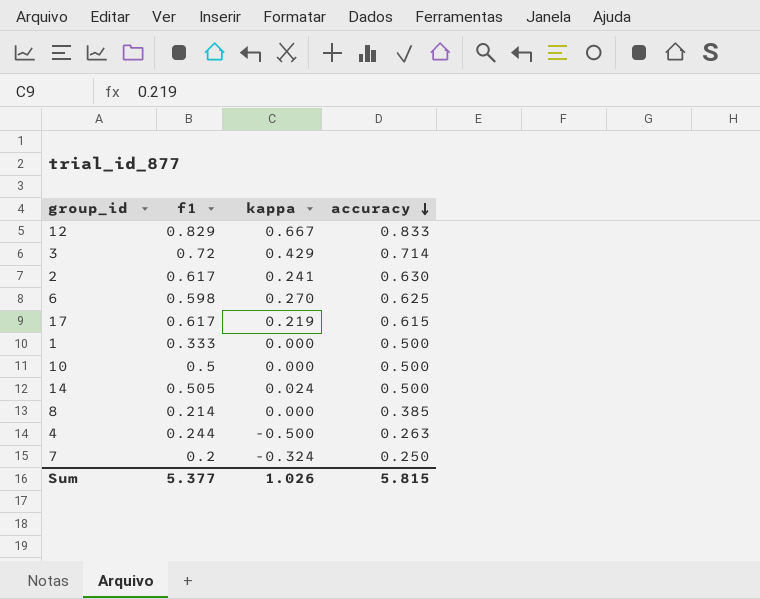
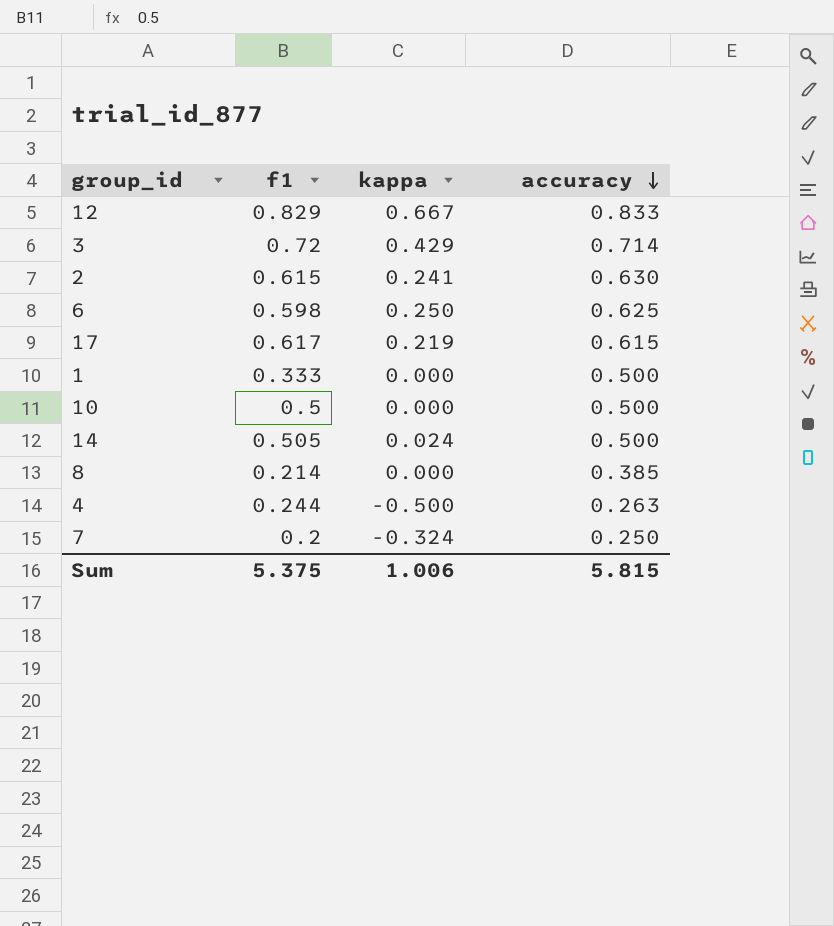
2 | f1: 0.617 -> 0.615
6 | kappa: 0.270 -> 0.250
Sum | f1: 5.377 -> 5.375
Sum | kappa: 1.026 -> 1.006

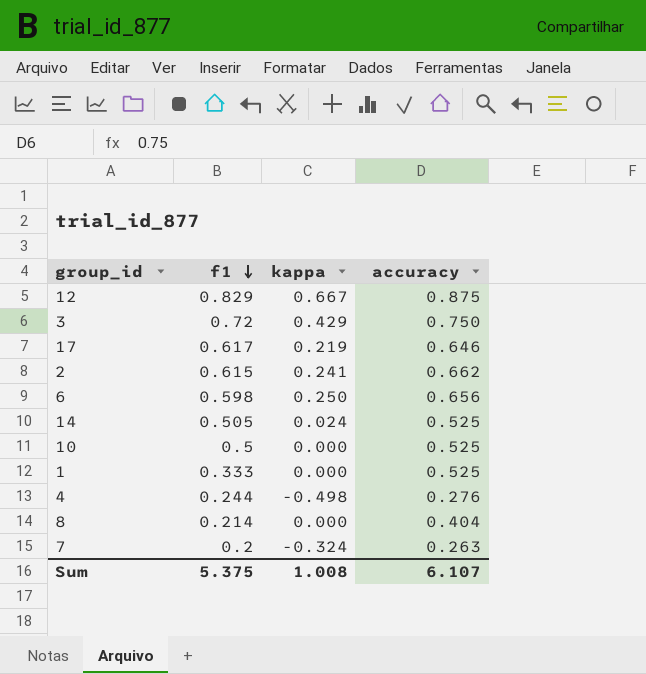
row order: accuracy descending -> f1 descending
12 | accuracy: 0.833 -> 0.875
3 | accuracy: 0.714 -> 0.750
17 | accuracy: 0.615 -> 0.646
2 | accuracy: 0.630 -> 0.662
6 | accuracy: 0.625 -> 0.656
14 | accuracy: 0.500 -> 0.525
10 | accuracy: 0.500 -> 0.525
1 | accuracy: 0.500 -> 0.525
4 | kappa: -0.500 -> -0.498
4 | accuracy: 0.263 -> 0.276
8 | accuracy: 0.385 -> 0.404
7 | accuracy: 0.250 -> 0.263
Sum | kappa: 1.006 -> 1.008
Sum | accuracy: 5.815 -> 6.107

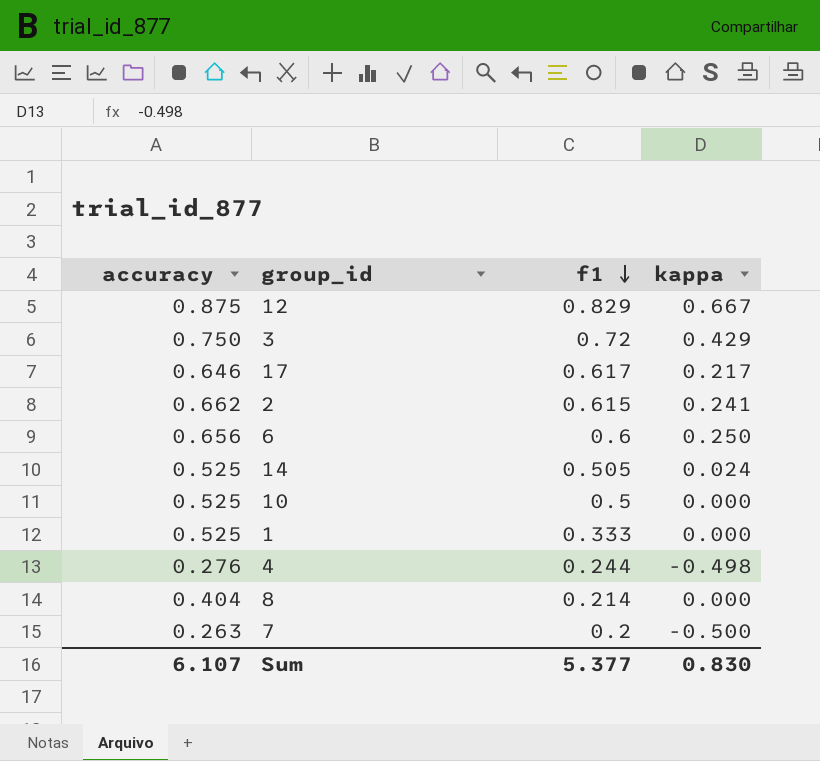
column accuracy | position: 4 -> 1
17 | kappa: 0.219 -> 0.217
6 | f1: 0.598 -> 0.6
7 | kappa: -0.324 -> -0.500
Sum | f1: 5.375 -> 5.377
Sum | kappa: 1.008 -> 0.830

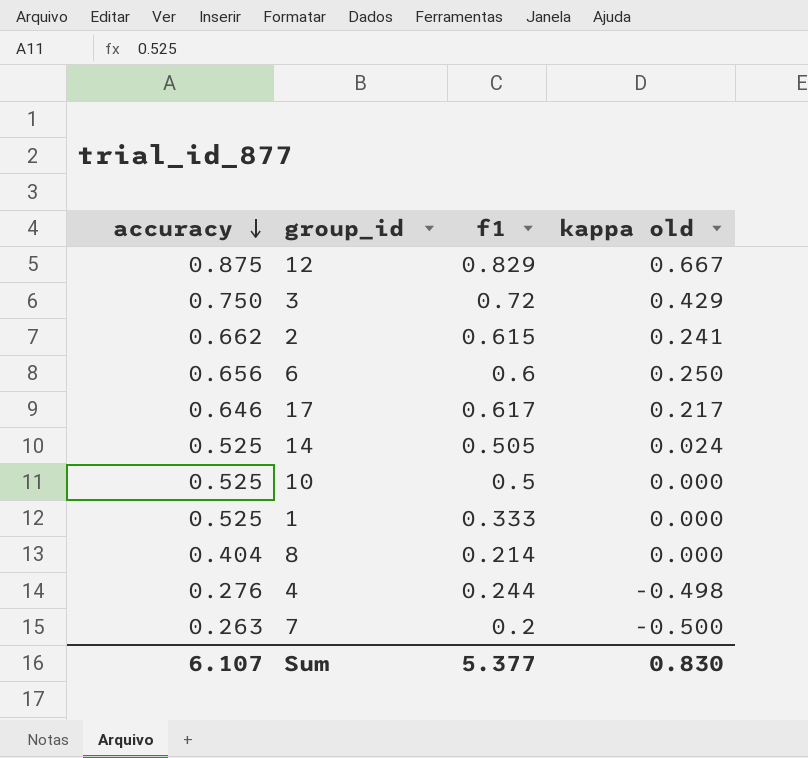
row order: f1 descending -> accuracy descending
column name: kappa -> kappa old

